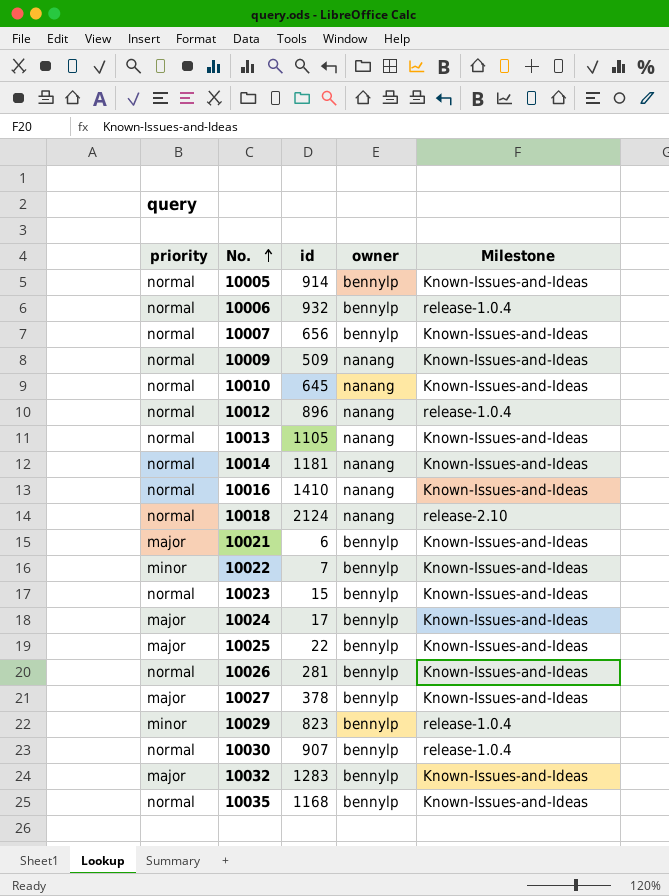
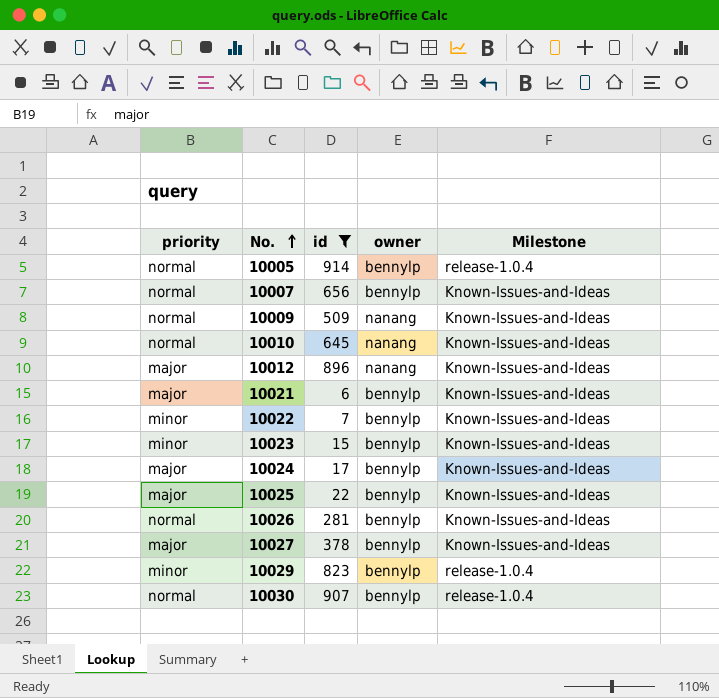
filter: none -> id <= 914
10005 | Milestone: Known-Issues-and-Ideas -> release-1.0.4
10012 | priority: normal -> major
10012 | Milestone: release-1.0.4 -> Known-Issues-and-Ideas
10023 | priority: normal -> minor

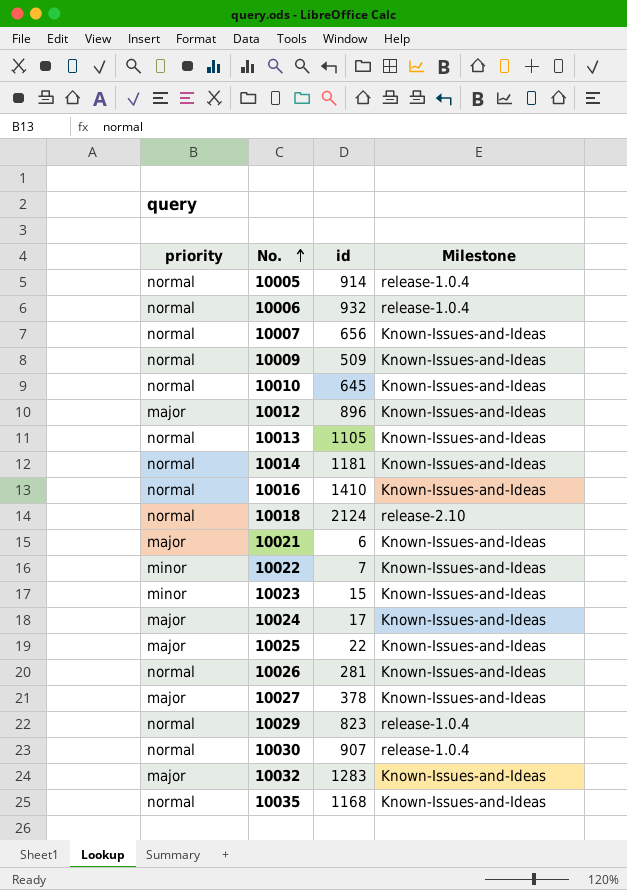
filter: id <= 914 -> none
column owner | position: 4 -> none
10029 | priority: minor -> normal

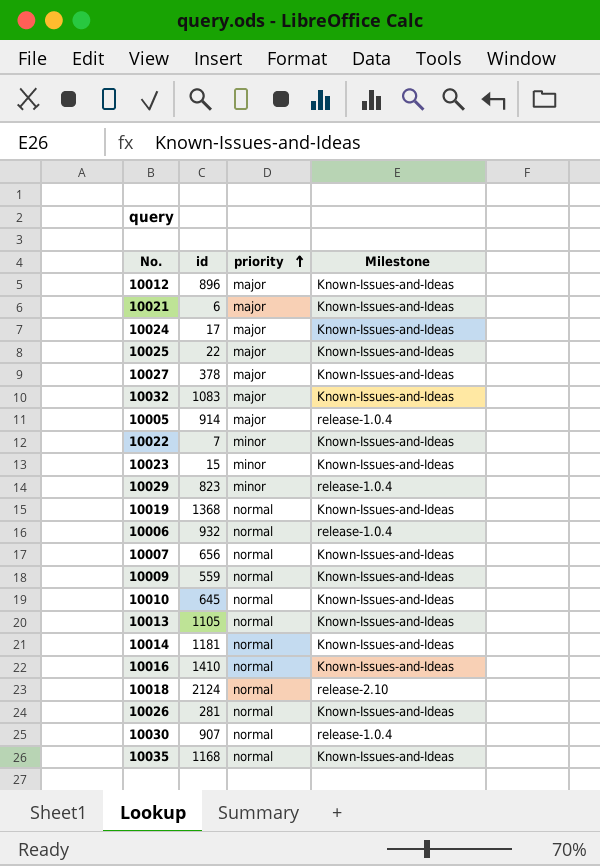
row order: No. ascending -> priority ascending
column priority | position: 1 -> 3
10032 | id: 1283 -> 1083
10005 | priority: normal -> major
10029 | priority: normal -> minor
row 10019: none -> 1368 | normal | Known-Issues-and-Ideas
10009 | id: 509 -> 559

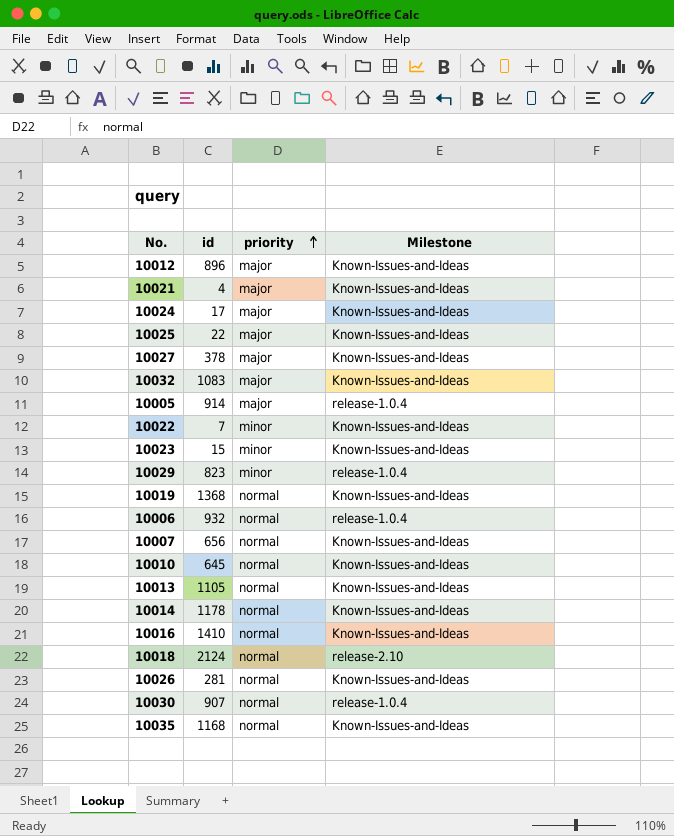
row 10009: 559 | normal | Known-Issues-and-Ideas -> none
10021 | id: 6 -> 4
10014 | id: 1181 -> 1178

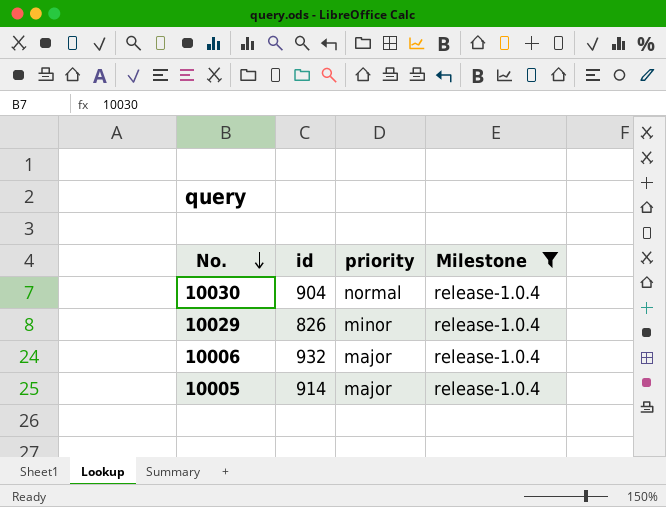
filter: none -> Milestone = release-1.0.4
row order: priority ascending -> No. descending
10030 | id: 907 -> 904
10029 | id: 823 -> 826
10006 | priority: normal -> major

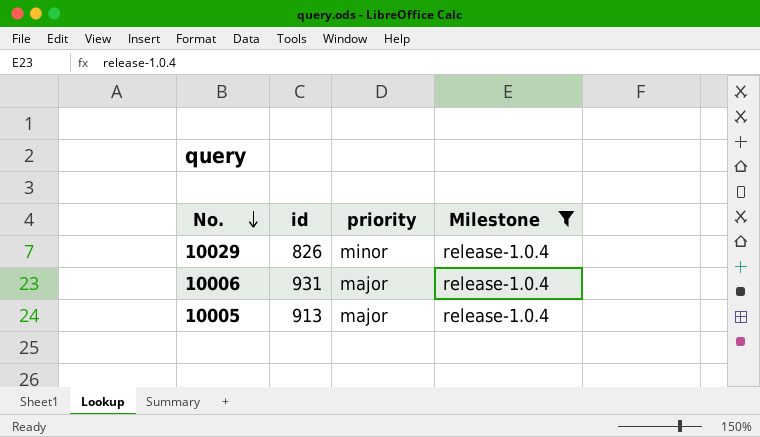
row 10030: 904 | normal | release-1.0.4 -> none
10006 | id: 932 -> 931
10005 | id: 914 -> 913

